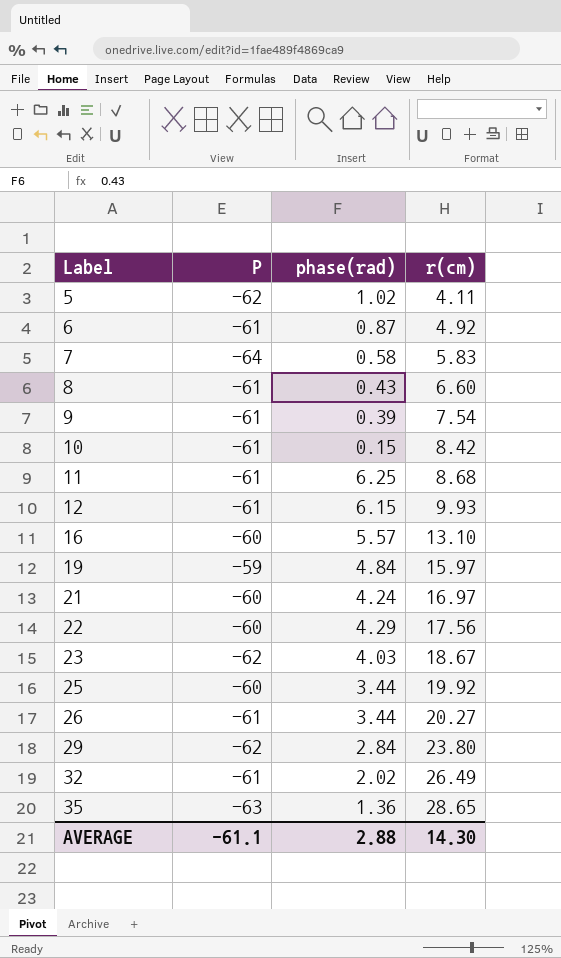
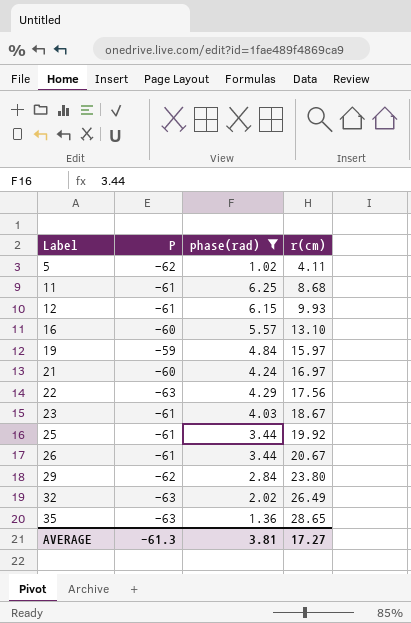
filter: none -> phase(rad) >= 1.02
22 | P: -60 -> -63
23 | P: -62 -> -61
25 | P: -60 -> -61
26 | r(cm): 20.27 -> 20.67
32 | P: -61 -> -63
AVERAGE | P: -61.1 -> -61.3
AVERAGE | phase(rad): 2.88 -> 3.81
AVERAGE | r(cm): 14.30 -> 17.27

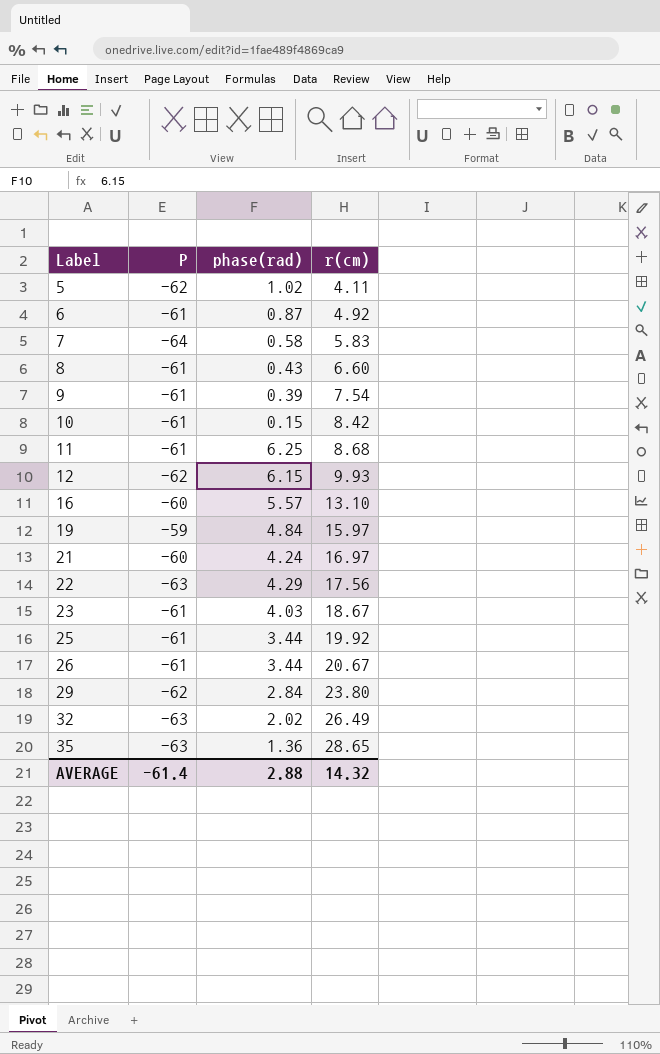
filter: phase(rad) >= 1.02 -> none
12 | P: -61 -> -62
AVERAGE | P: -61.3 -> -61.4
AVERAGE | phase(rad): 3.81 -> 2.88
AVERAGE | r(cm): 17.27 -> 14.32

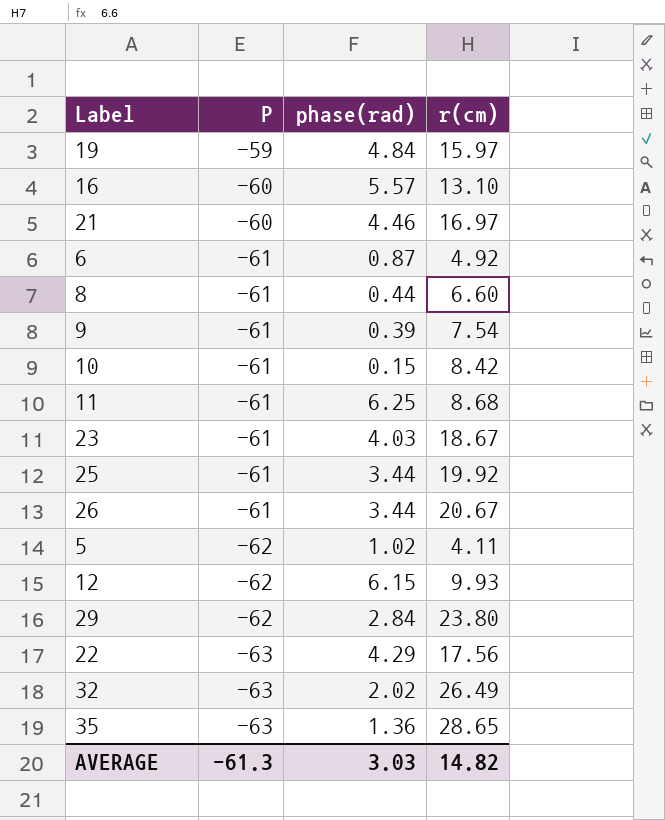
row order: Label ascending -> P descending
row 7: -64 | 0.58 | 5.83 -> none
21 | phase(rad): 4.24 -> 4.46
8 | phase(rad): 0.43 -> 0.44
AVERAGE | P: -61.4 -> -61.3
AVERAGE | phase(rad): 2.88 -> 3.03
AVERAGE | r(cm): 14.32 -> 14.82

